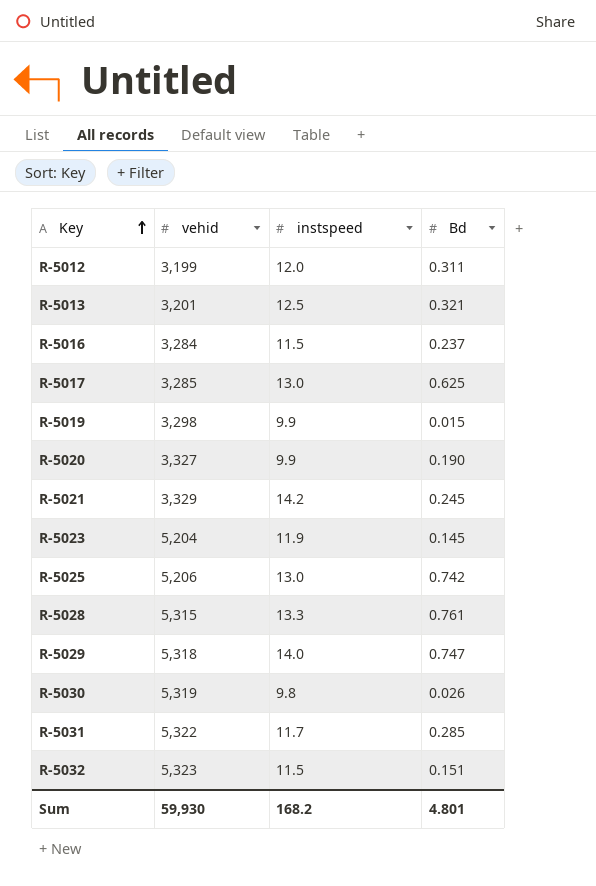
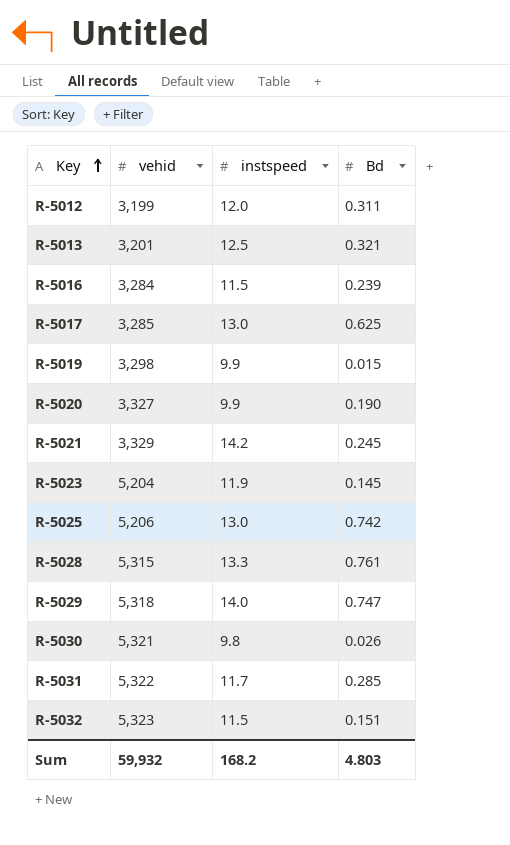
R-5016 | Bd: 0.237 -> 0.239
R-5030 | vehid: 5,319 -> 5,321
Sum | vehid: 59,930 -> 59,932
Sum | Bd: 4.801 -> 4.803

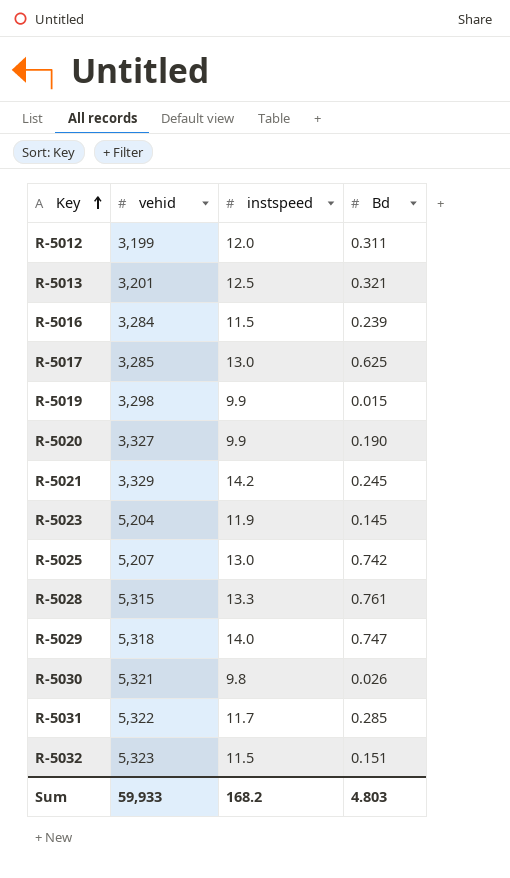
R-5025 | vehid: 5,206 -> 5,207
Sum | vehid: 59,932 -> 59,933

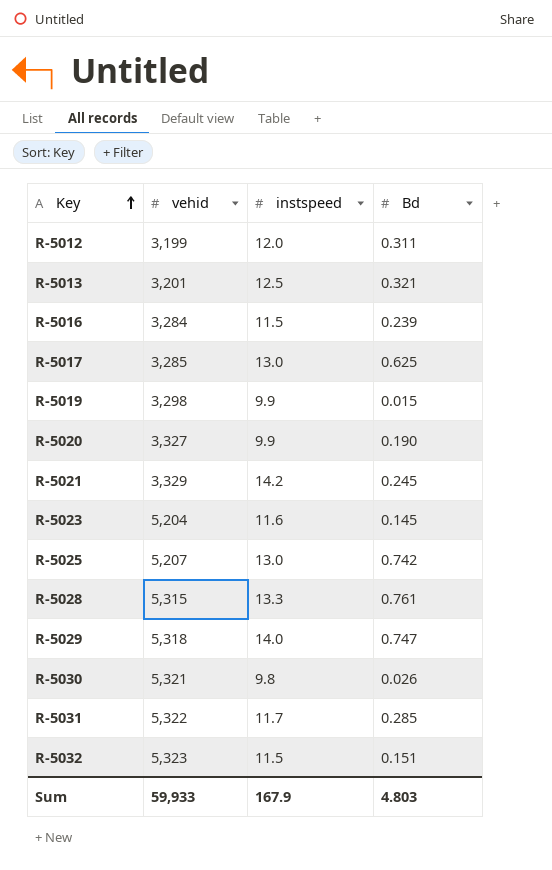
R-5023 | instspeed: 11.9 -> 11.6
Sum | instspeed: 168.2 -> 167.9

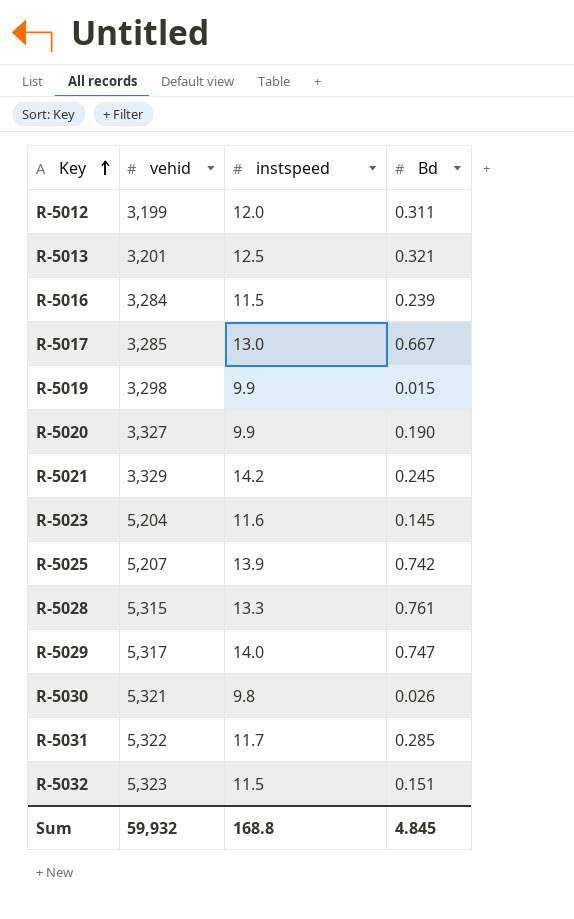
R-5017 | Bd: 0.625 -> 0.667
R-5025 | instspeed: 13.0 -> 13.9
R-5029 | vehid: 5,318 -> 5,317
Sum | vehid: 59,933 -> 59,932
Sum | instspeed: 167.9 -> 168.8
Sum | Bd: 4.803 -> 4.845

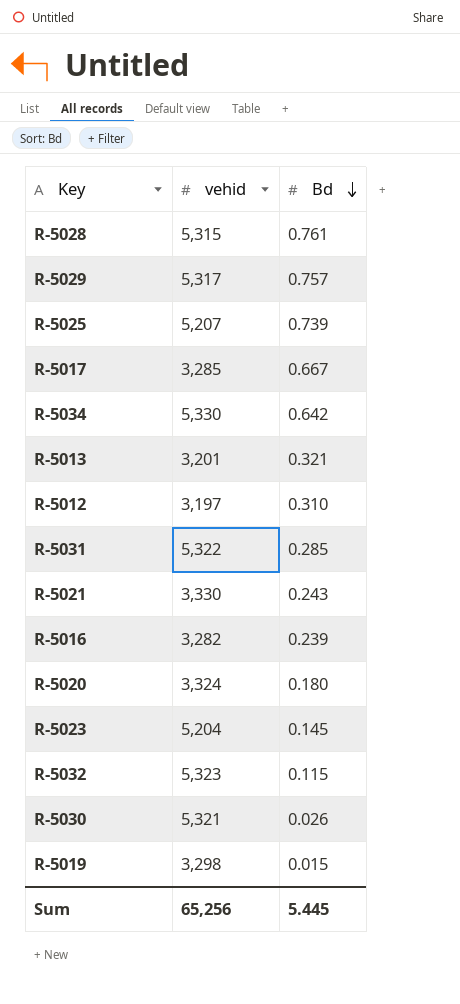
row order: Key ascending -> Bd descending
column instspeed | position: 3 -> none
R-5029 | Bd: 0.747 -> 0.757
R-5025 | Bd: 0.742 -> 0.739
row R-5034: none -> 5,330 | 0.642
R-5012 | vehid: 3,199 -> 3,197
R-5012 | Bd: 0.311 -> 0.310
R-5021 | vehid: 3,329 -> 3,330
R-5021 | Bd: 0.245 -> 0.243
R-5016 | vehid: 3,284 -> 3,282
R-5020 | vehid: 3,327 -> 3,324
R-5020 | Bd: 0.190 -> 0.180
R-5032 | Bd: 0.151 -> 0.115
Sum | vehid: 59,932 -> 65,256
Sum | Bd: 4.845 -> 5.445

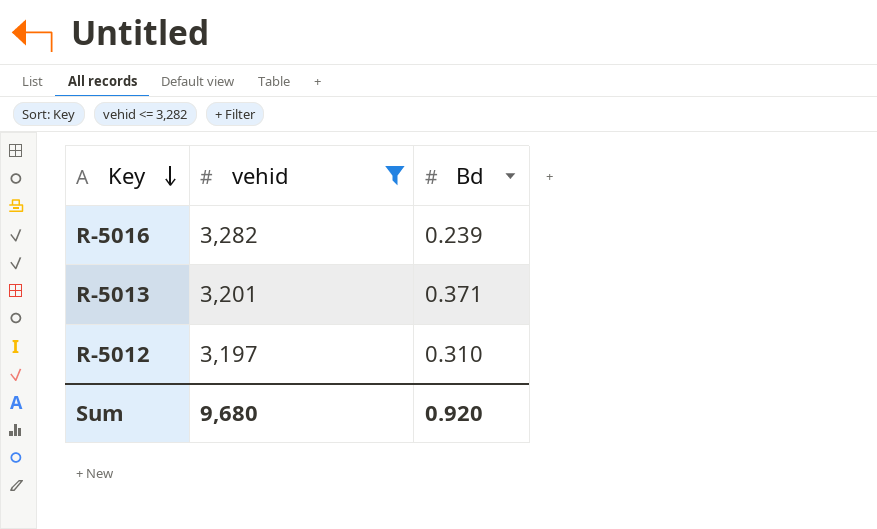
filter: none -> vehid <= 3,282
row order: Bd descending -> Key descending
R-5013 | Bd: 0.321 -> 0.371
Sum | vehid: 65,256 -> 9,680
Sum | Bd: 5.445 -> 0.920

